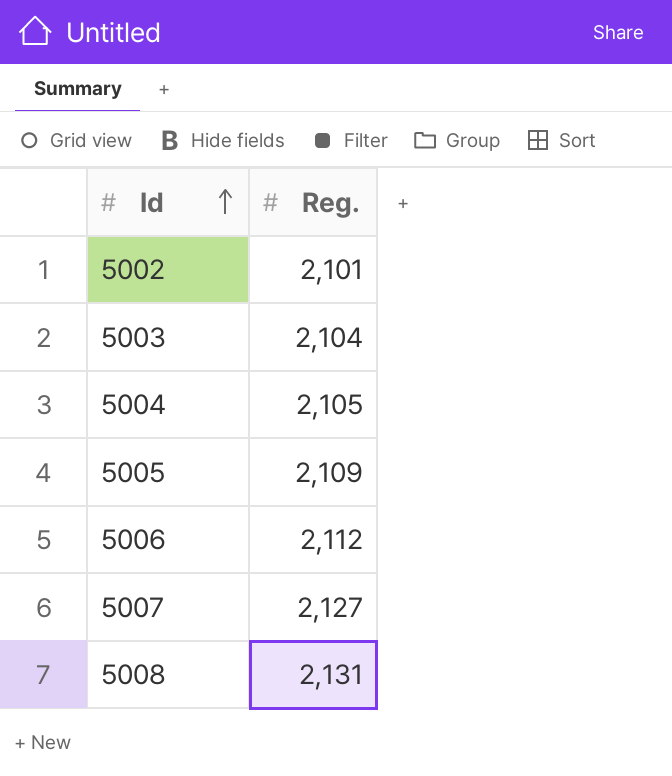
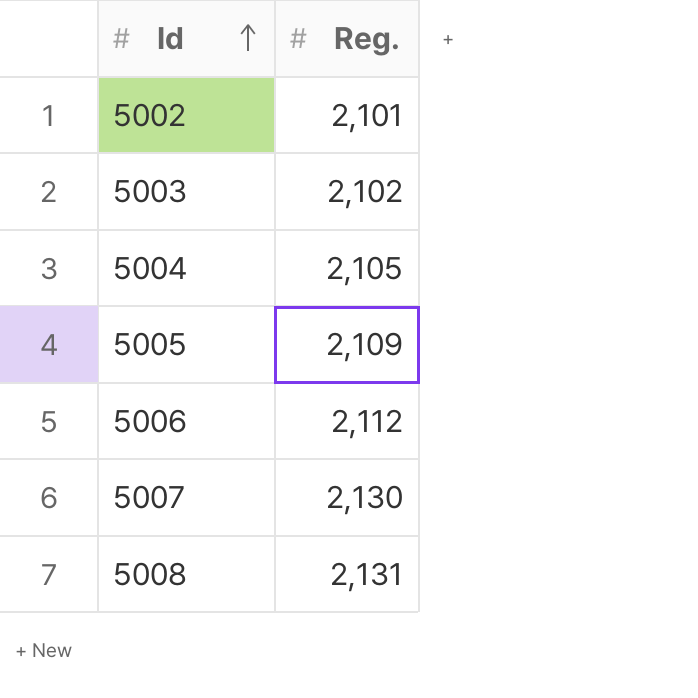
5003 | Reg.: 2,104 -> 2,102
5007 | Reg.: 2,127 -> 2,130

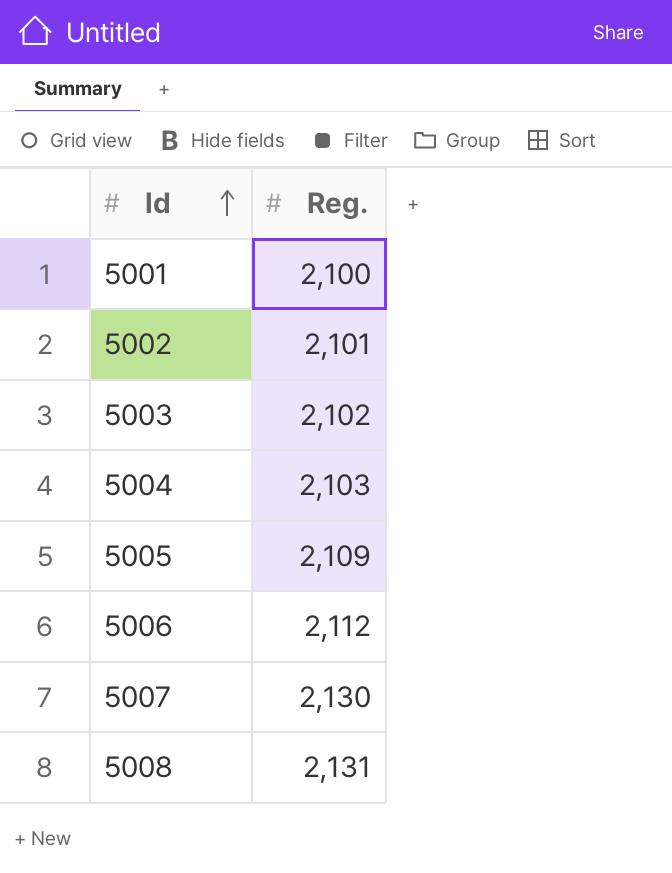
row 5001: none -> 2,100
5004 | Reg.: 2,105 -> 2,103

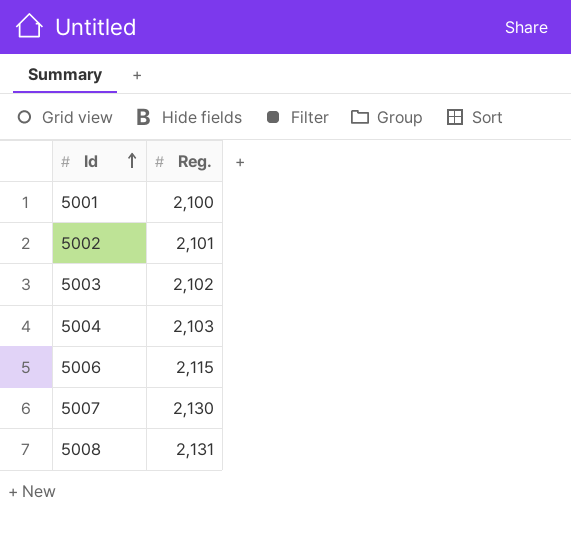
row 5005: 2,109 -> none
5006 | Reg.: 2,112 -> 2,115

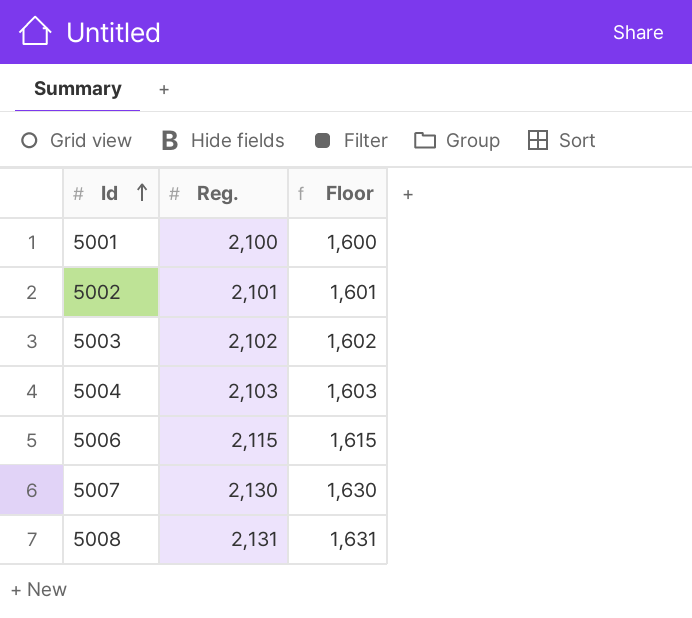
column Floor | formula: none -> [Reg.] - 500

